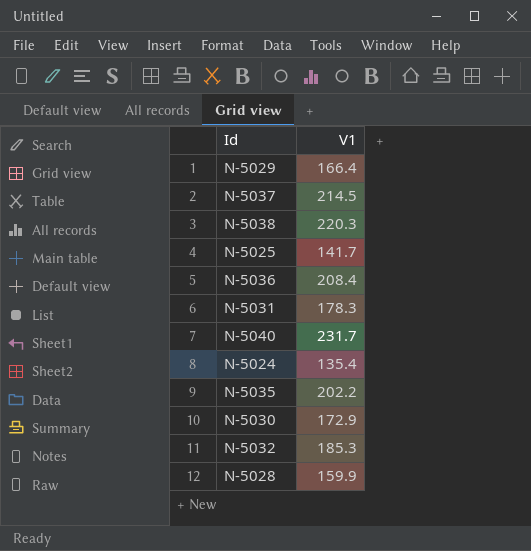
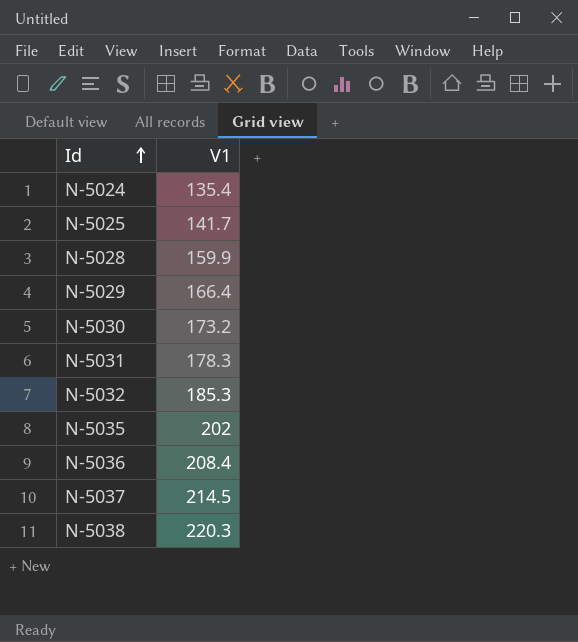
row order: none -> Id ascending
row N-5040: 231.7 -> none
N-5030 | V1: 172.9 -> 173.2
N-5035 | V1: 202.2 -> 202

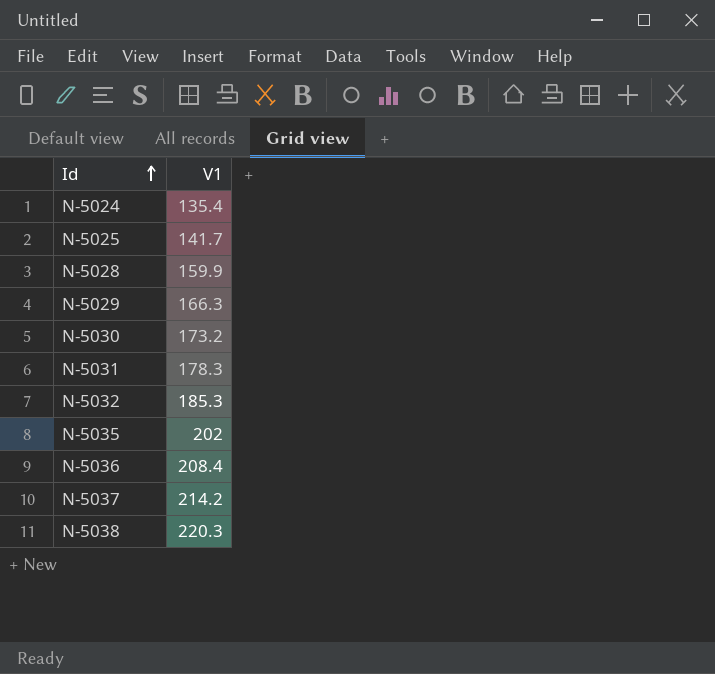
N-5029 | V1: 166.4 -> 166.3
N-5037 | V1: 214.5 -> 214.2

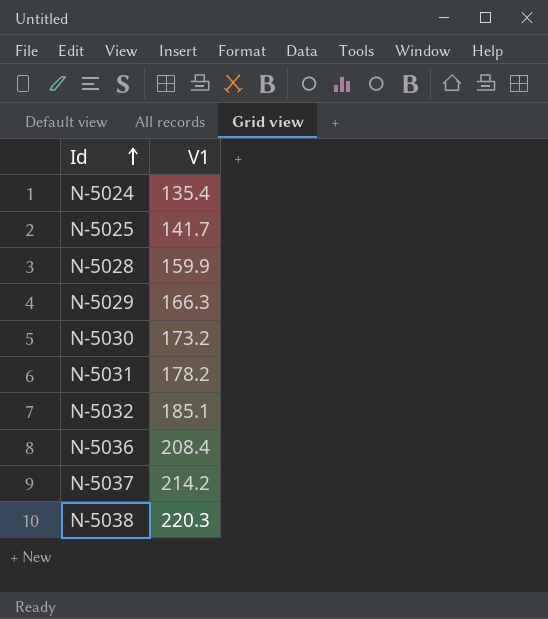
row N-5035: 202 -> none
N-5031 | V1: 178.3 -> 178.2
N-5032 | V1: 185.3 -> 185.1

